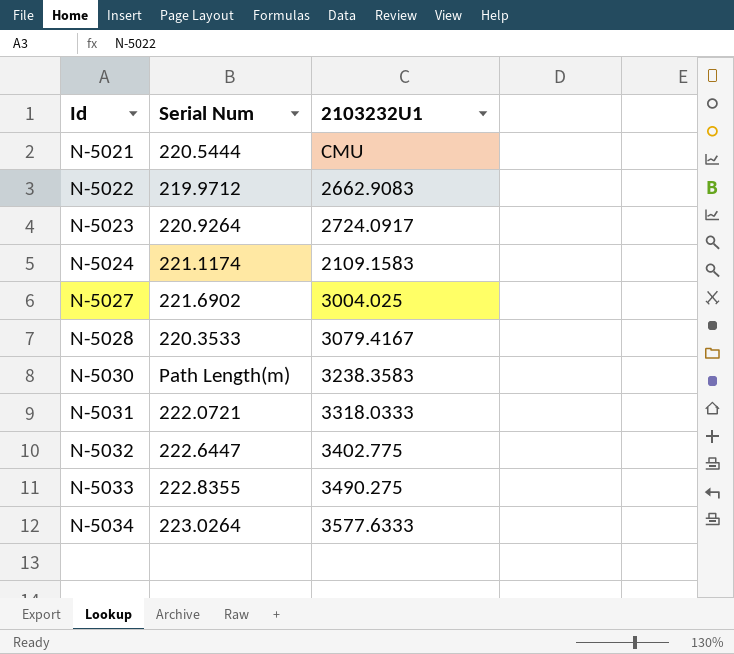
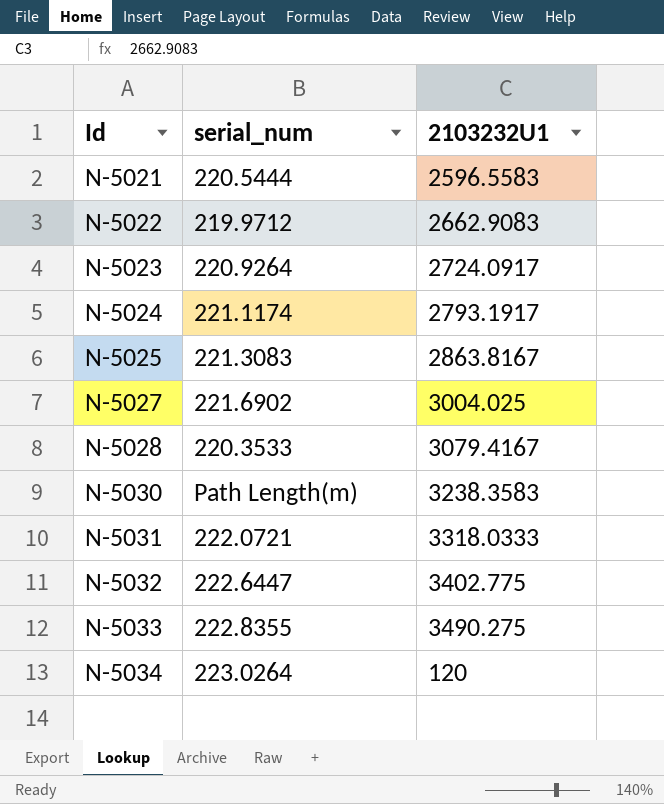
column name: Serial Num -> serial_num
N-5021 | 2103232U1: CMU -> 2596.5583
N-5024 | 2103232U1: 2109.1583 -> 2793.1917
row N-5025: none -> 221.3083 | 2863.8167
N-5034 | 2103232U1: 3577.6333 -> 120

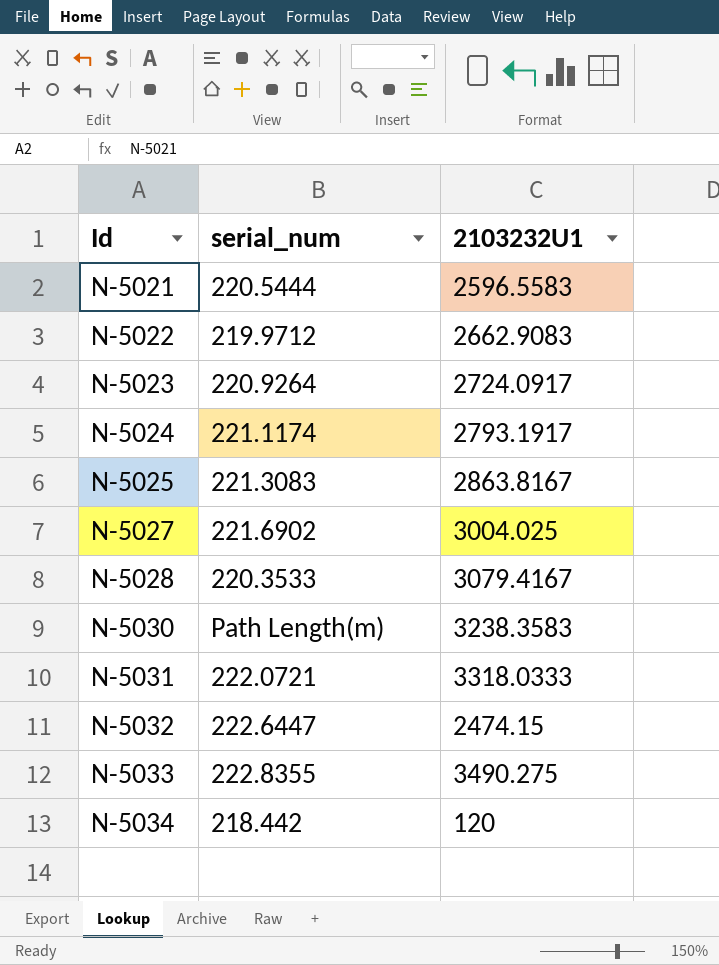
N-5032 | 2103232U1: 3402.775 -> 2474.15
N-5034 | serial_num: 223.0264 -> 218.442

